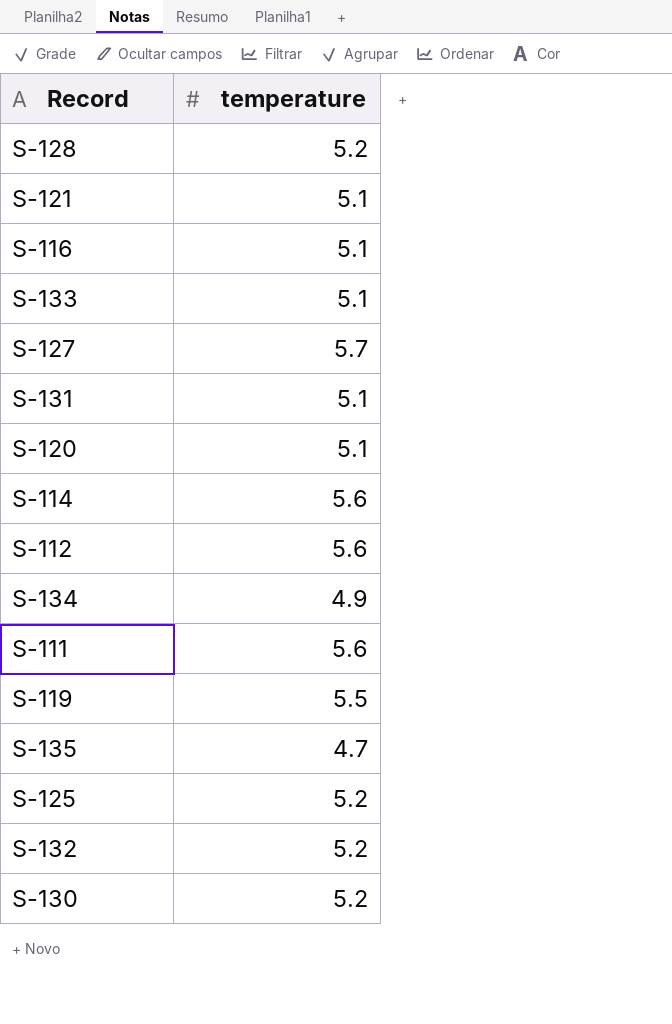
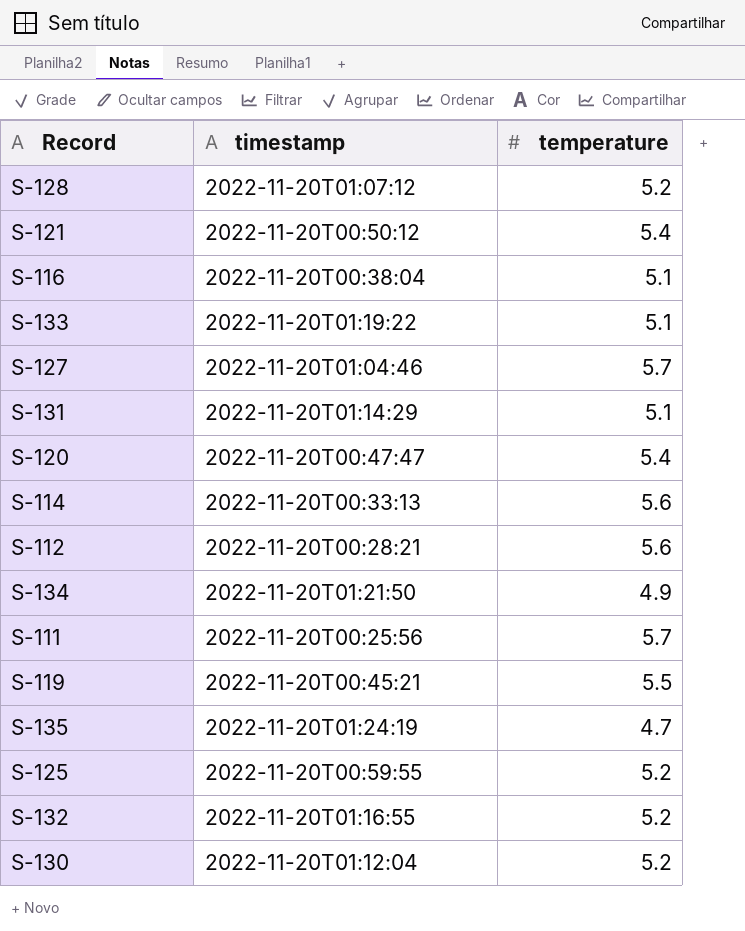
column timestamp | position: none -> 2
S-121 | temperature: 5.1 -> 5.4
S-120 | temperature: 5.1 -> 5.4
S-111 | temperature: 5.6 -> 5.7

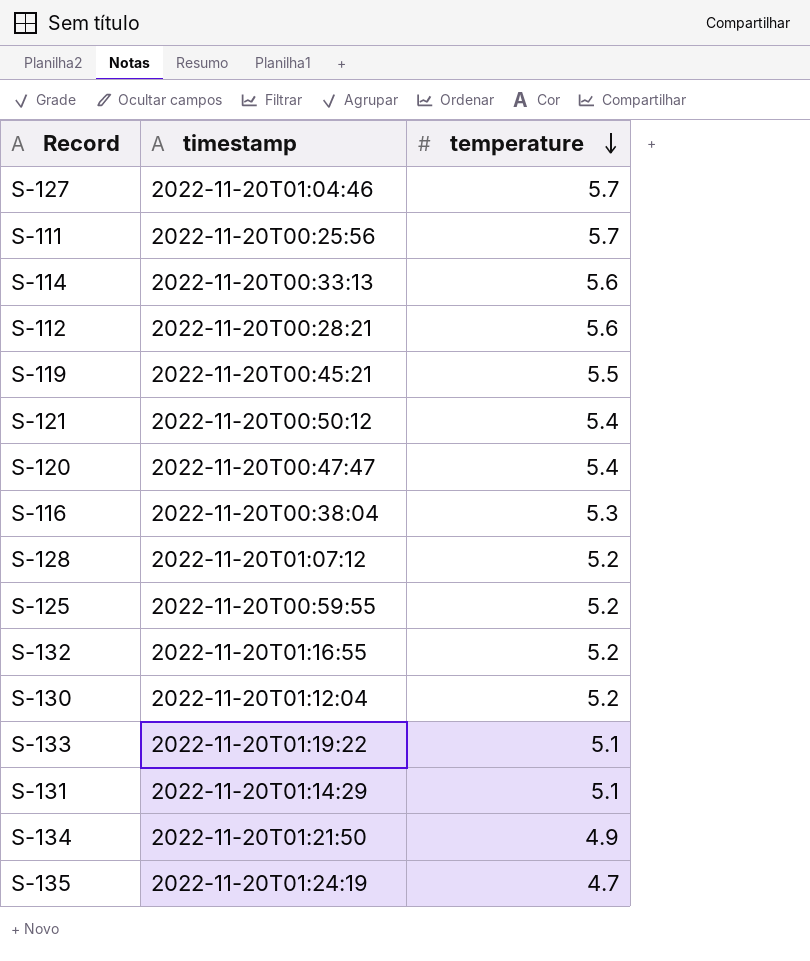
row order: none -> temperature descending
S-116 | temperature: 5.1 -> 5.3

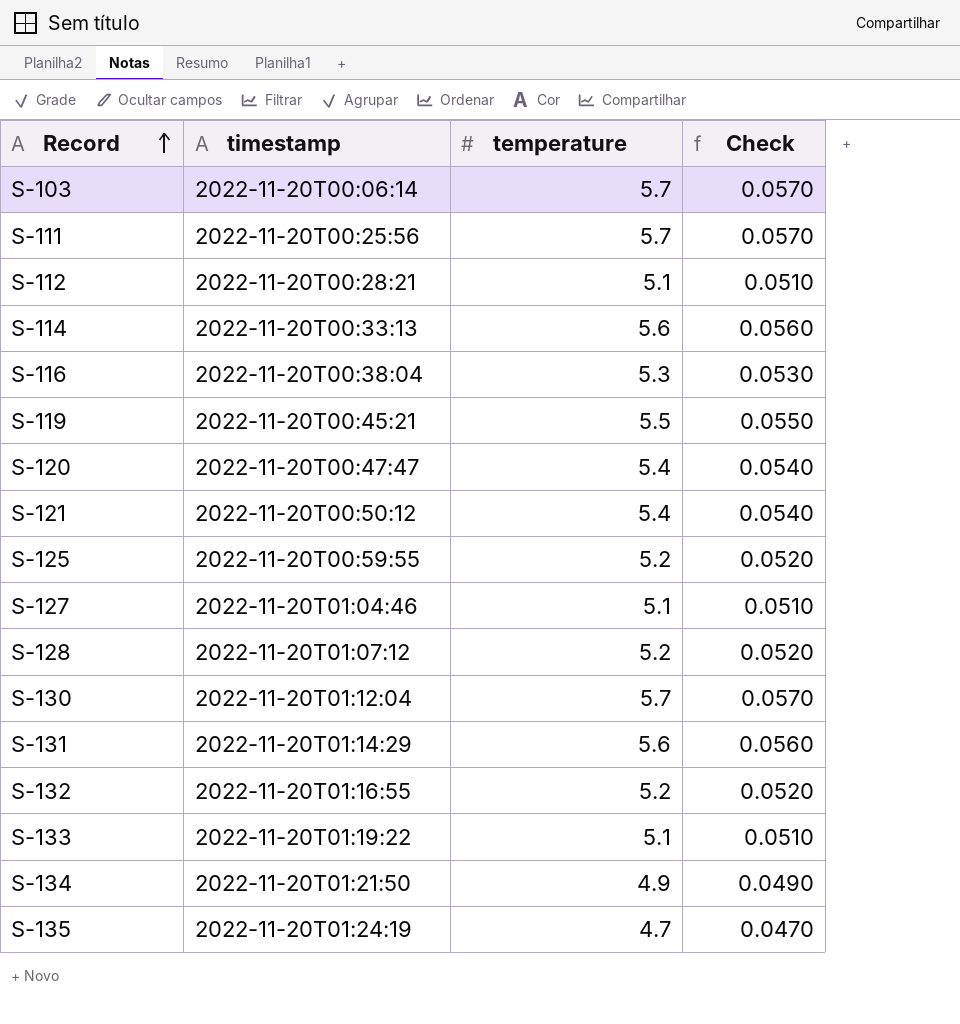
row order: temperature descending -> Record ascending
column Check | formula: none -> [temperature] * 0.01
row S-103: none -> 2022-11-20T00:06:14 | 5.7 | 0.0570
S-112 | temperature: 5.6 -> 5.1
S-127 | temperature: 5.7 -> 5.1
S-130 | temperature: 5.2 -> 5.7
S-131 | temperature: 5.1 -> 5.6

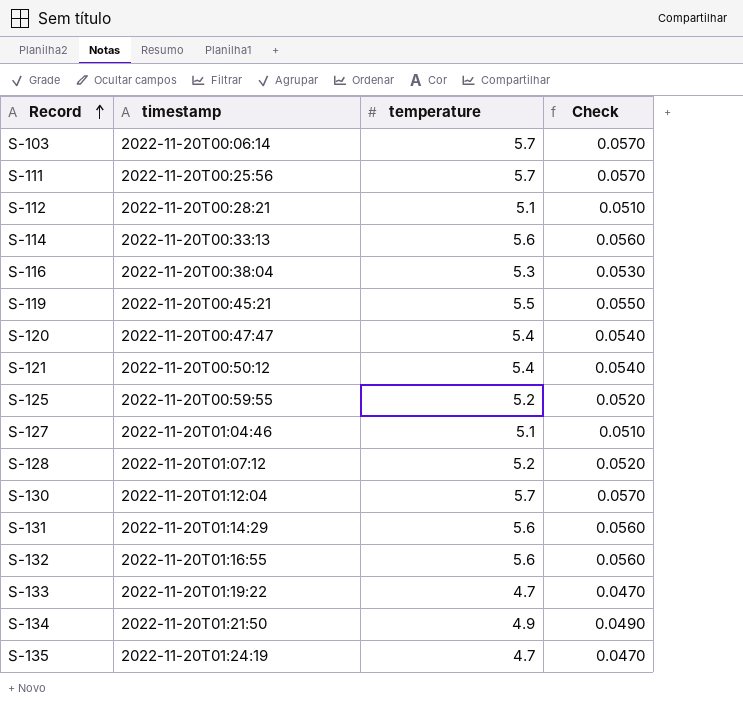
S-132 | temperature: 5.2 -> 5.6
S-132 | Check: 0.0520 -> 0.0560
S-133 | temperature: 5.1 -> 4.7
S-133 | Check: 0.0510 -> 0.0470

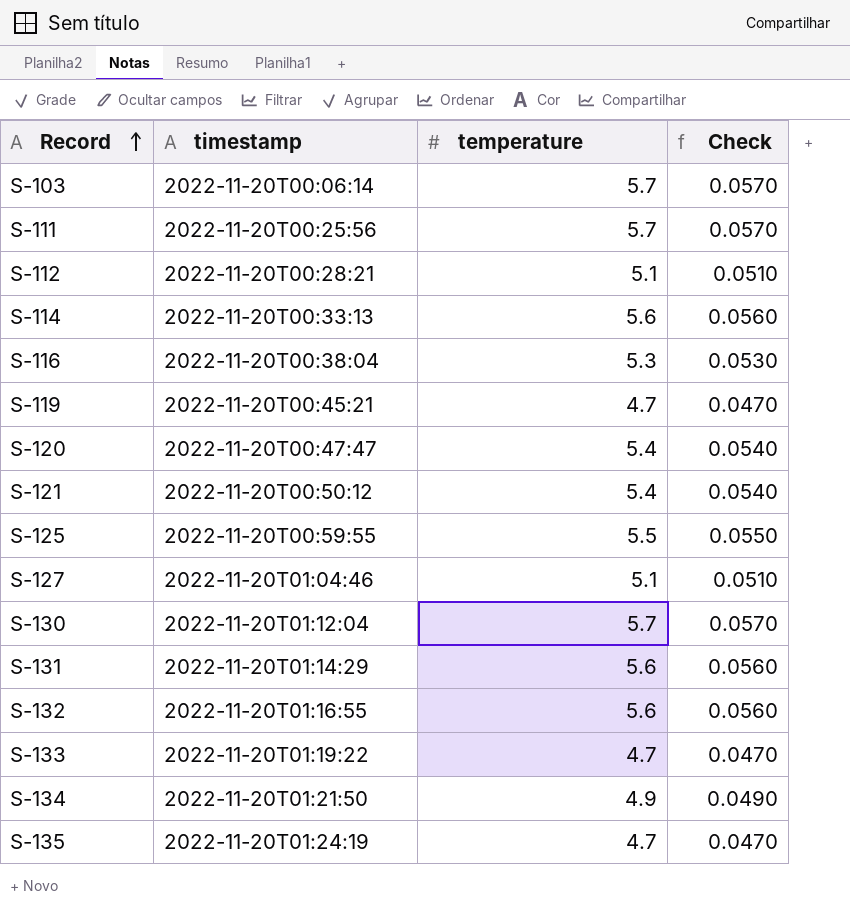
row S-128: 2022-11-20T01:07:12 | 5.2 | 0.0520 -> none
S-119 | temperature: 5.5 -> 4.7
S-119 | Check: 0.0550 -> 0.0470
S-125 | temperature: 5.2 -> 5.5
S-125 | Check: 0.0520 -> 0.0550

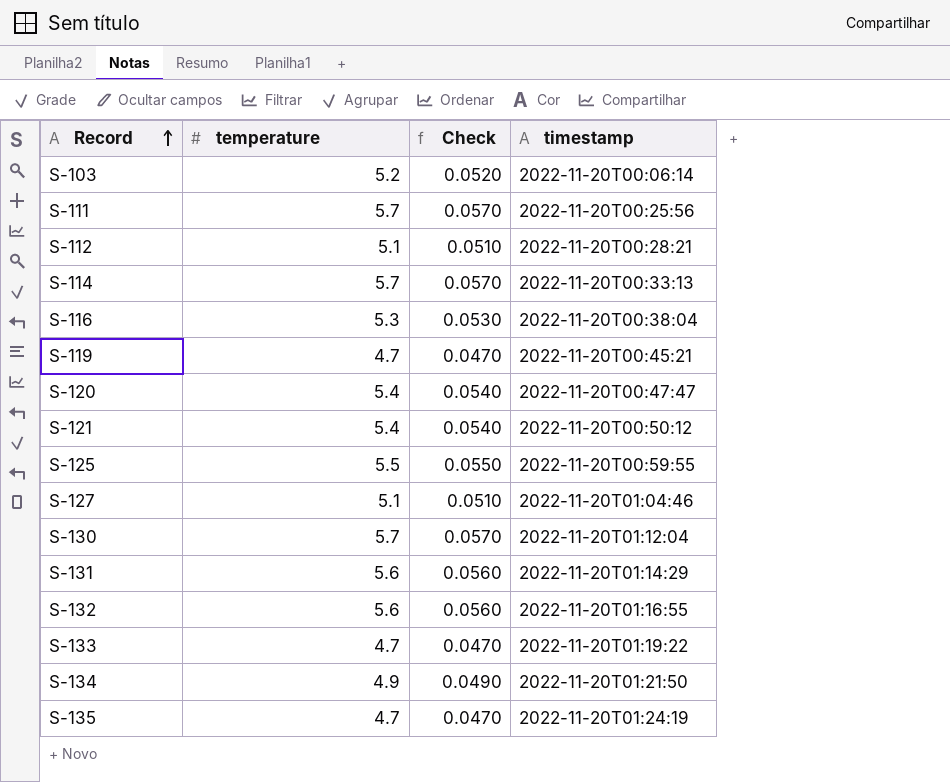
column timestamp | position: 2 -> 4
S-103 | temperature: 5.7 -> 5.2
S-103 | Check: 0.0570 -> 0.0520
S-114 | temperature: 5.6 -> 5.7
S-114 | Check: 0.0560 -> 0.0570

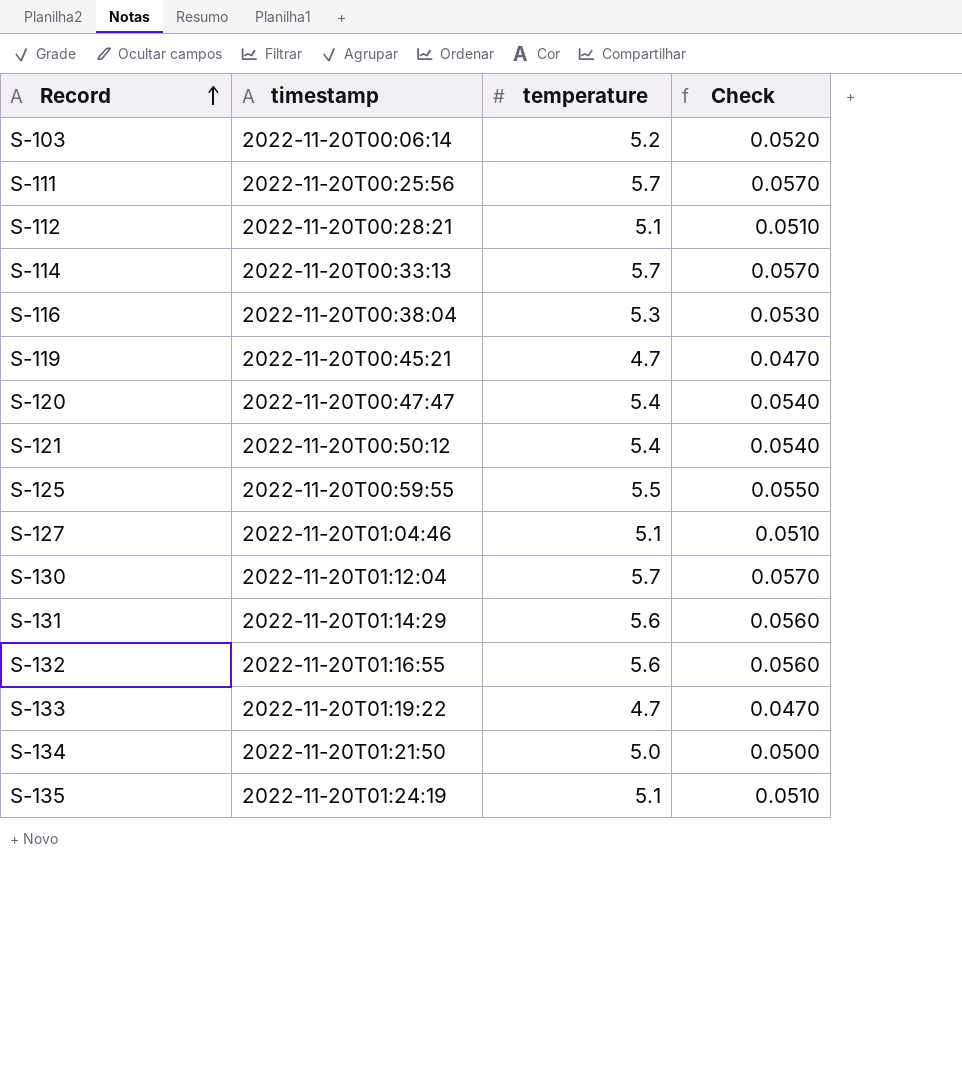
column timestamp | position: 4 -> 2
S-134 | temperature: 4.9 -> 5.0
S-134 | Check: 0.0490 -> 0.0500
S-135 | temperature: 4.7 -> 5.1
S-135 | Check: 0.0470 -> 0.0510

